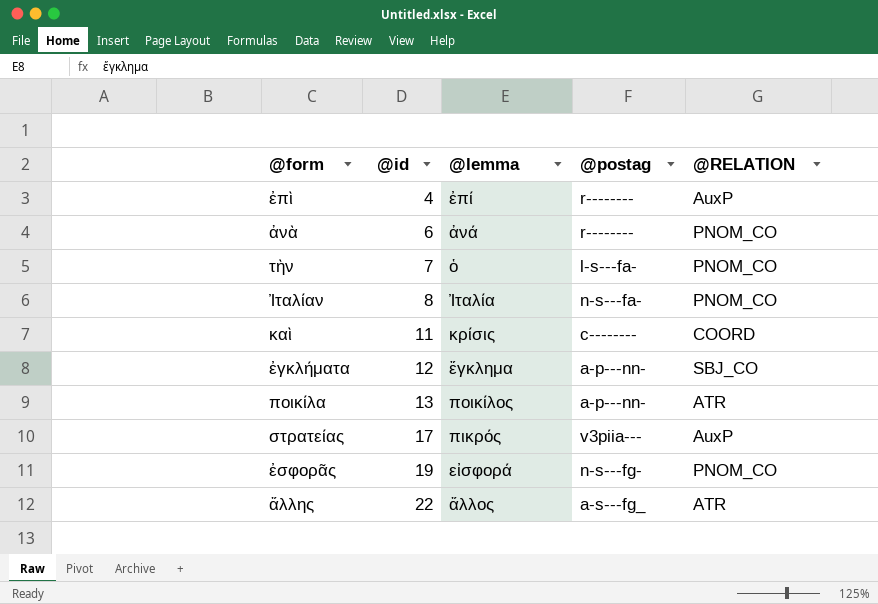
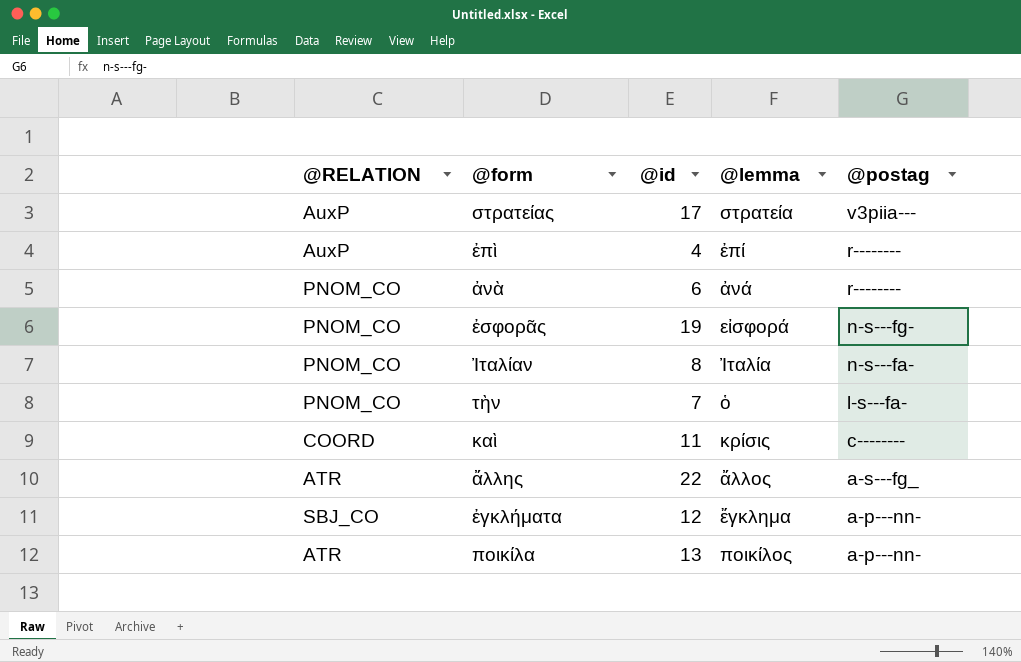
row order: @id ascending -> @postag descending
column @RELATION | position: 5 -> 1
στρατείας | @lemma: πικρός -> στρατεία

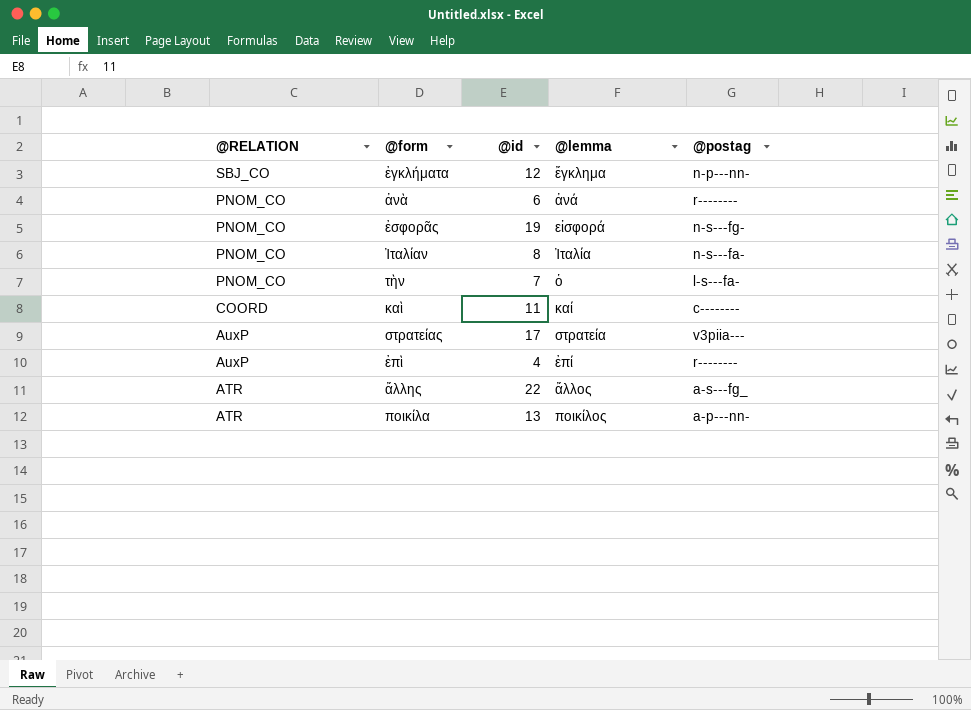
row order: @postag descending -> @RELATION descending
ἐγκλήματα | @postag: a-p---nn- -> n-p---nn-
καὶ | @lemma: κρίσις -> καί

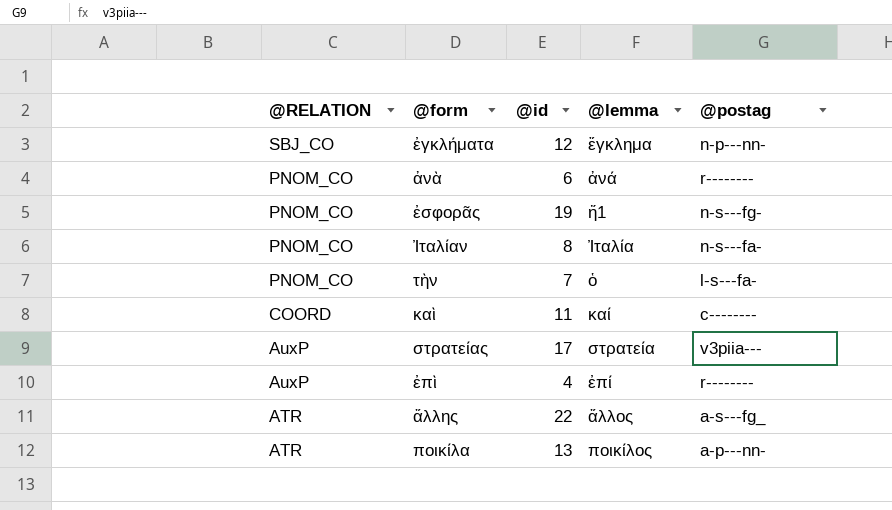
ἐσφορᾶς | @lemma: εἰσφορά -> ἤ1

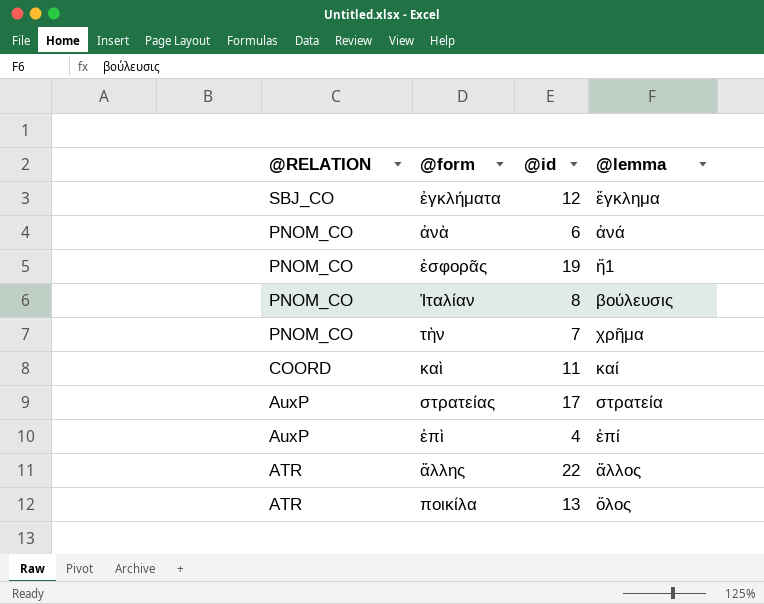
column @postag | position: 5 -> none
Ἰταλίαν | @lemma: Ἰταλία -> βούλευσις
τὴν | @lemma: ὁ -> χρῆμα
ποικίλα | @lemma: ποικίλος -> ὅλος

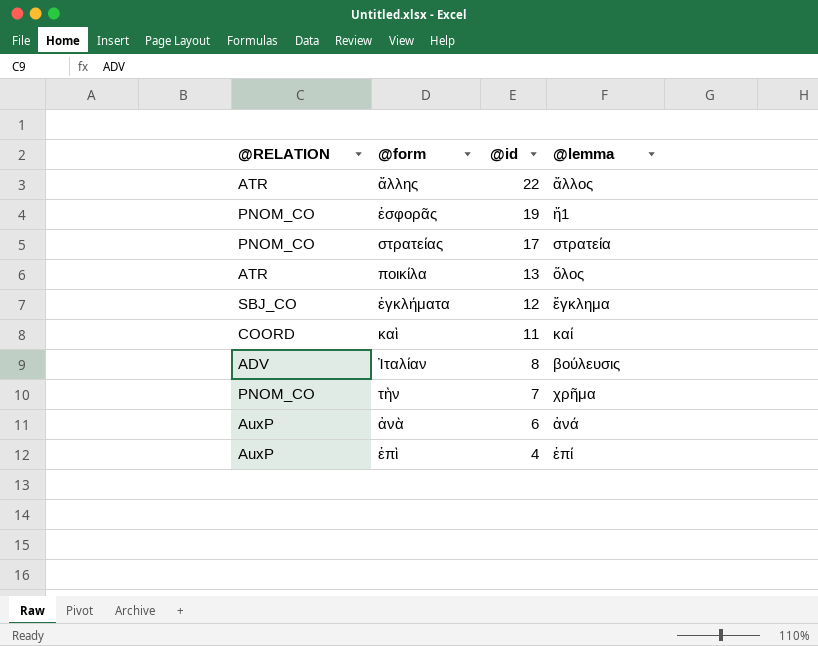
row order: @RELATION descending -> @id descending
στρατείας | @RELATION: AuxP -> PNOM_CO
Ἰταλίαν | @RELATION: PNOM_CO -> ADV
ἀνὰ | @RELATION: PNOM_CO -> AuxP

